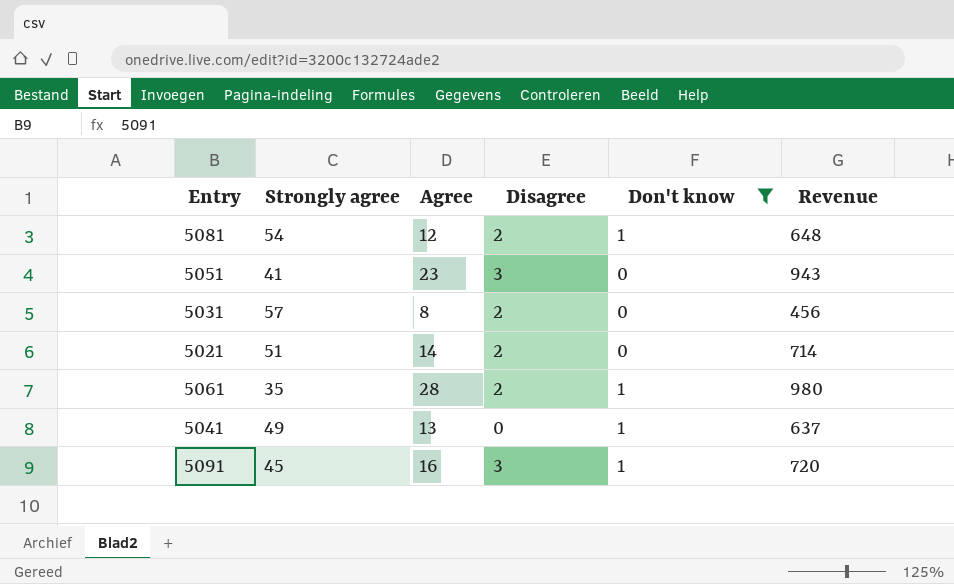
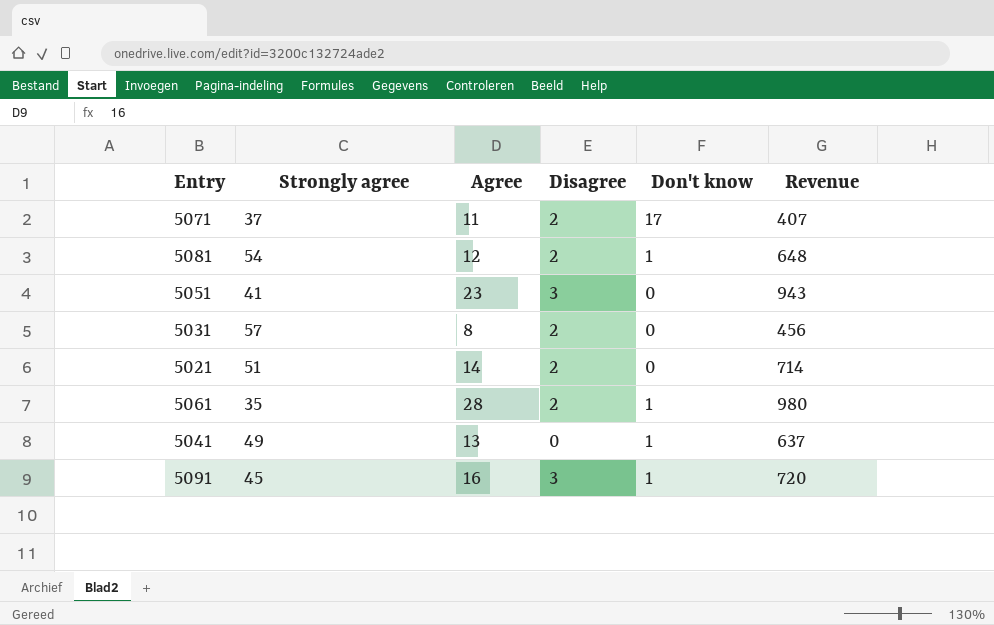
filter: Don't know != 17 -> none

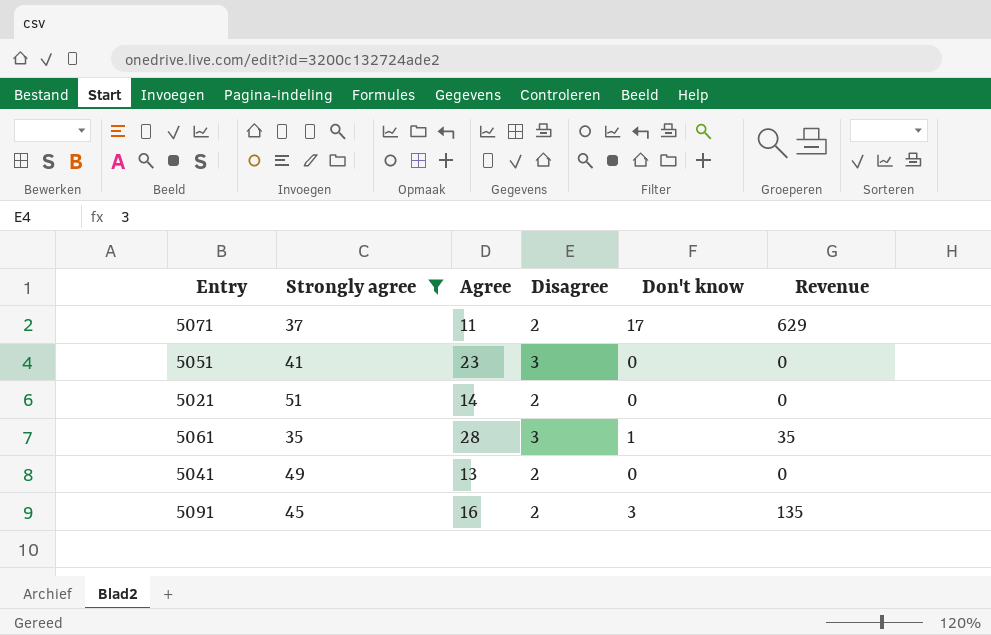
filter: none -> Strongly agree <= 51
column Revenue | formula: [Strongly agree] * [Agree] -> [Strongly agree] * [Don't know]
5061 | Disagree: 2 -> 3
5041 | Disagree: 0 -> 2
5041 | Don't know: 1 -> 0
5091 | Disagree: 3 -> 2
5091 | Don't know: 1 -> 3

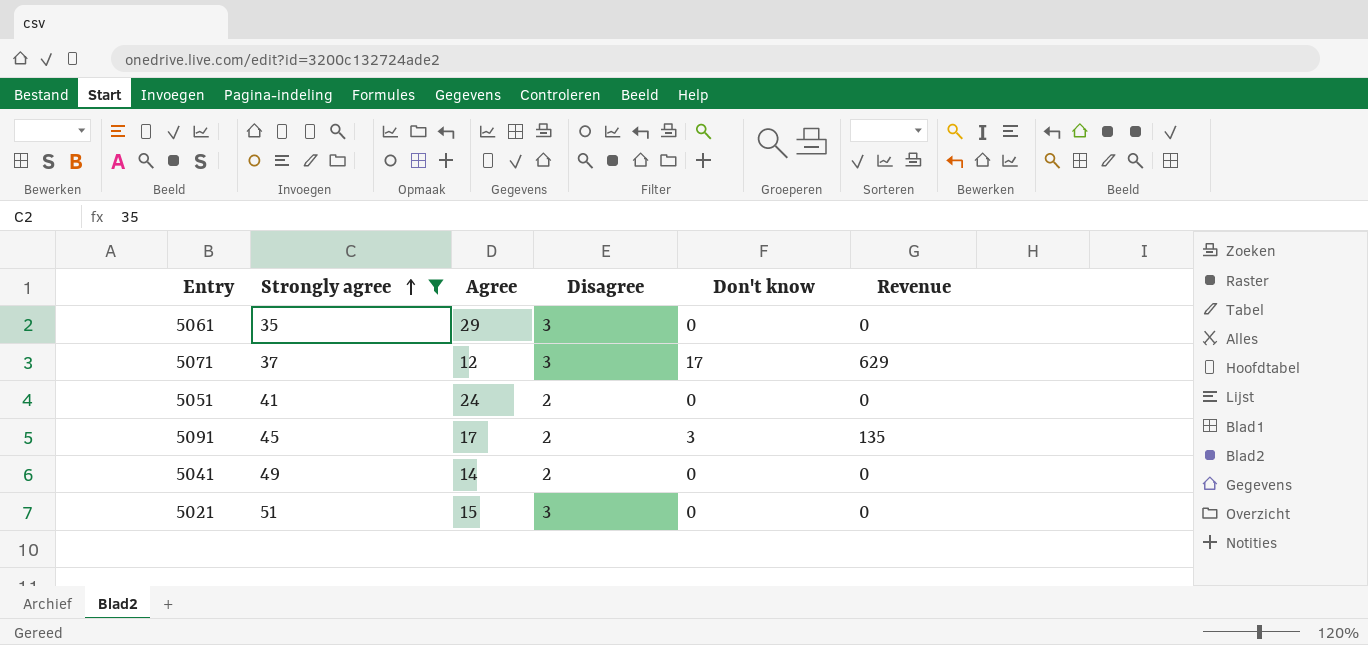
row order: none -> Strongly agree ascending
5061 | Agree: 28 -> 29
5061 | Don't know: 1 -> 0
5061 | Revenue: 35 -> 0
5071 | Agree: 11 -> 12
5071 | Disagree: 2 -> 3
5051 | Agree: 23 -> 24
5051 | Disagree: 3 -> 2
5091 | Agree: 16 -> 17
5041 | Agree: 13 -> 14
5021 | Agree: 14 -> 15
5021 | Disagree: 2 -> 3

